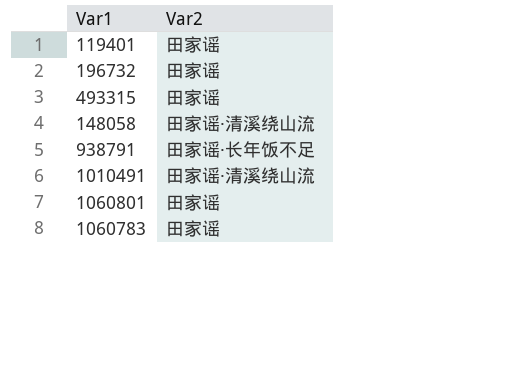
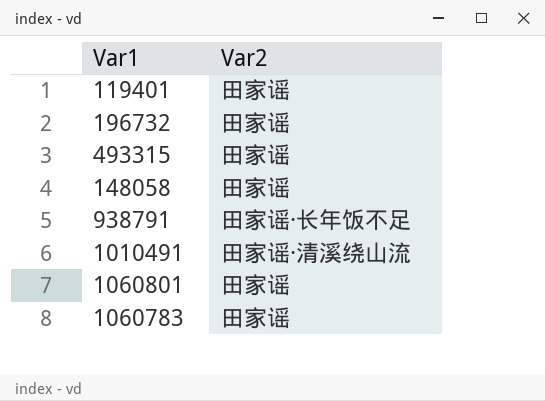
148058 | Var2: 田家谣·清溪绕山流 -> 田家谣

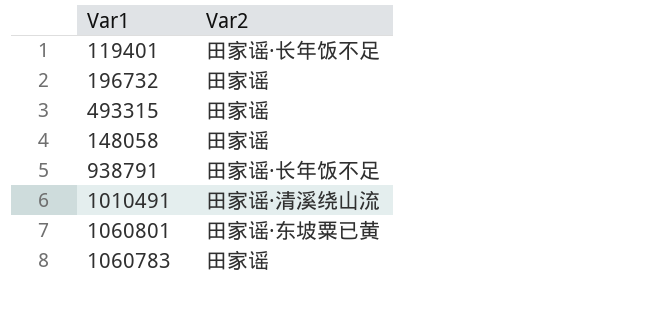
119401 | Var2: 田家谣 -> 田家谣·长年饭不足
1060801 | Var2: 田家谣 -> 田家谣·东坡粟已黄

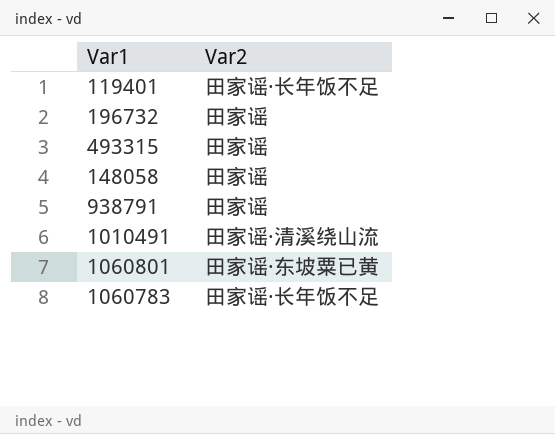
938791 | Var2: 田家谣·长年饭不足 -> 田家谣
1060783 | Var2: 田家谣 -> 田家谣·长年饭不足

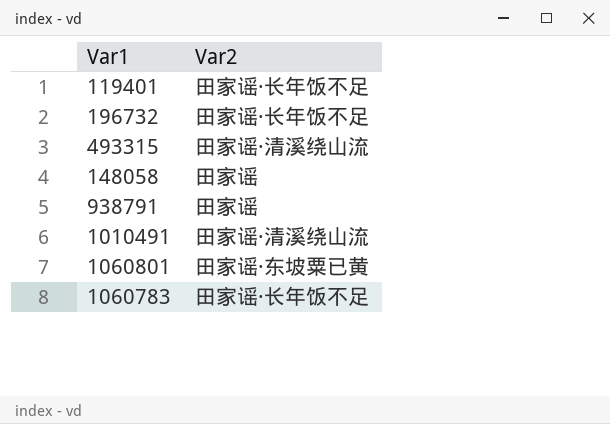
196732 | Var2: 田家谣 -> 田家谣·长年饭不足
493315 | Var2: 田家谣 -> 田家谣·清溪绕山流

